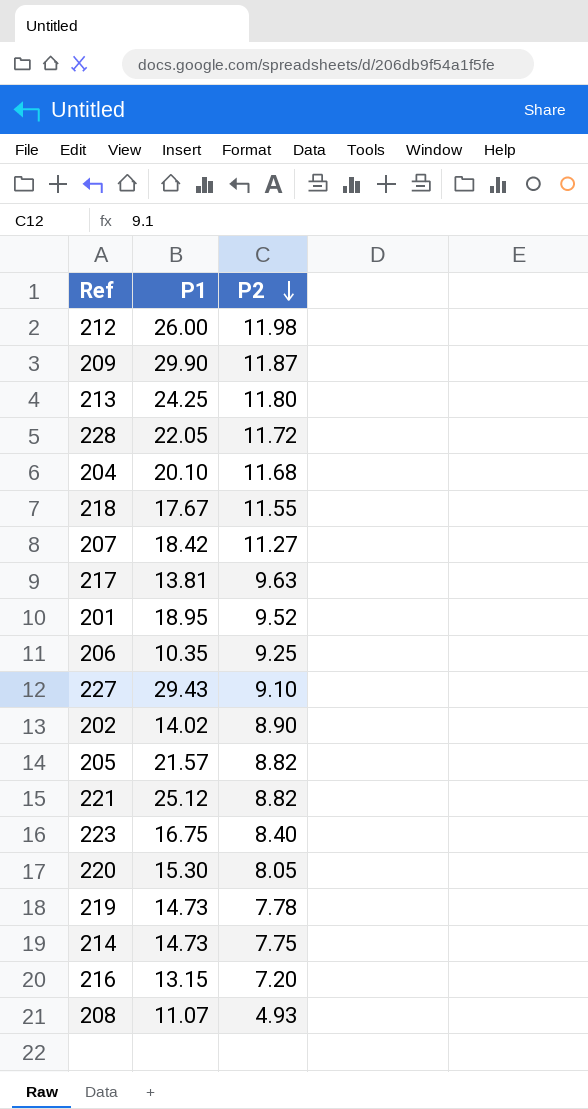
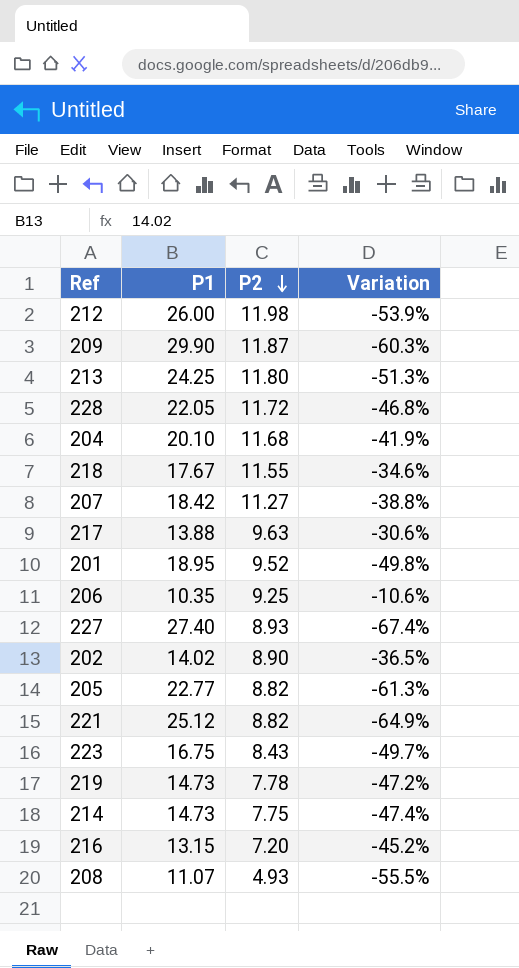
column Variation | formula: none -> ([P2] - [P1]) / [P1]
row 220: 15.30 | 8.05 -> none
217 | P1: 13.81 -> 13.88
227 | P1: 29.43 -> 27.40
227 | P2: 9.10 -> 8.93
205 | P1: 21.57 -> 22.77
223 | P2: 8.40 -> 8.43

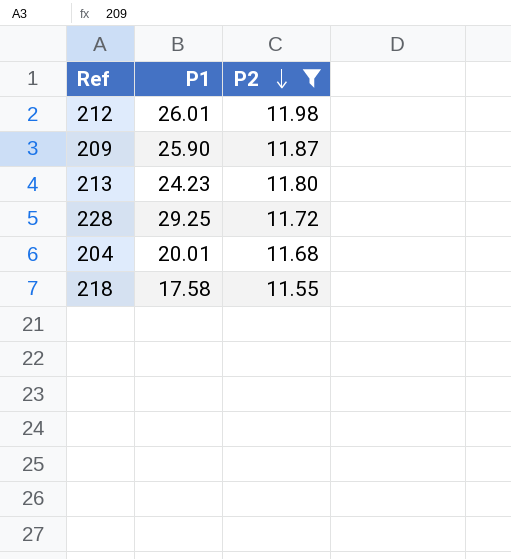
filter: none -> P2 >= 11.55
column Variation | formula: ([P2] - [P1]) / [P1] -> none
212 | P1: 26.00 -> 26.01
209 | P1: 29.90 -> 25.90
213 | P1: 24.25 -> 24.23
228 | P1: 22.05 -> 29.25
204 | P1: 20.10 -> 20.01
218 | P1: 17.67 -> 17.58

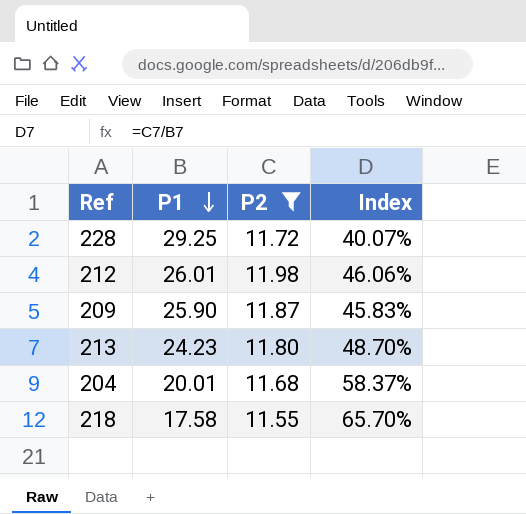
row order: P2 descending -> P1 descending
column Index | formula: none -> [P2] / [P1]

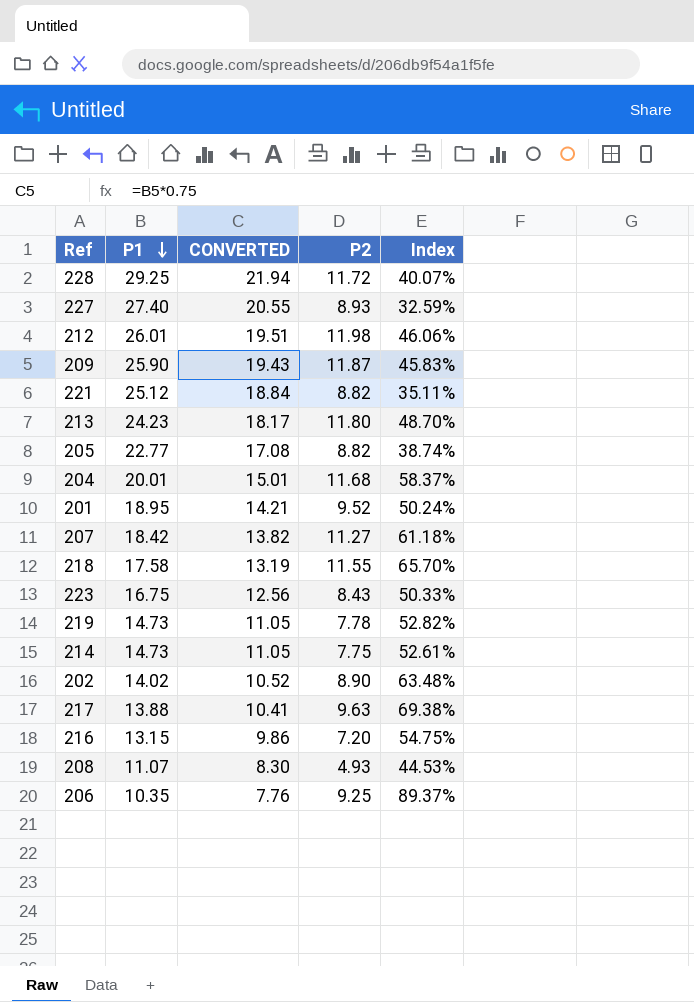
filter: P2 >= 11.55 -> none
column CONVERTED | formula: none -> [P1] * 0.75

